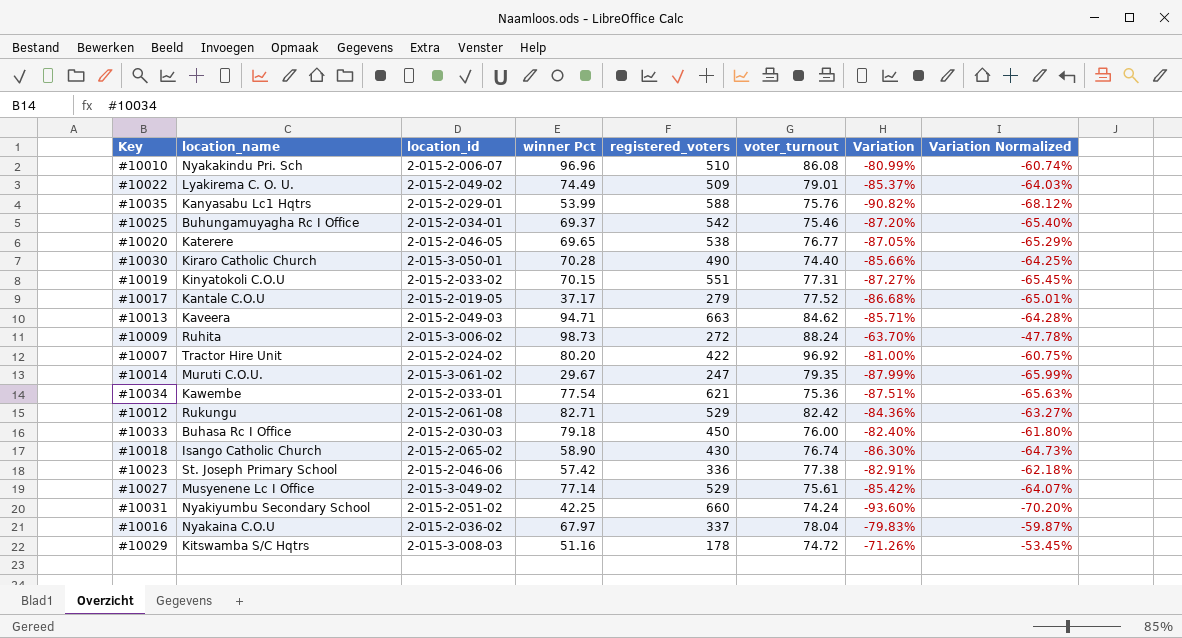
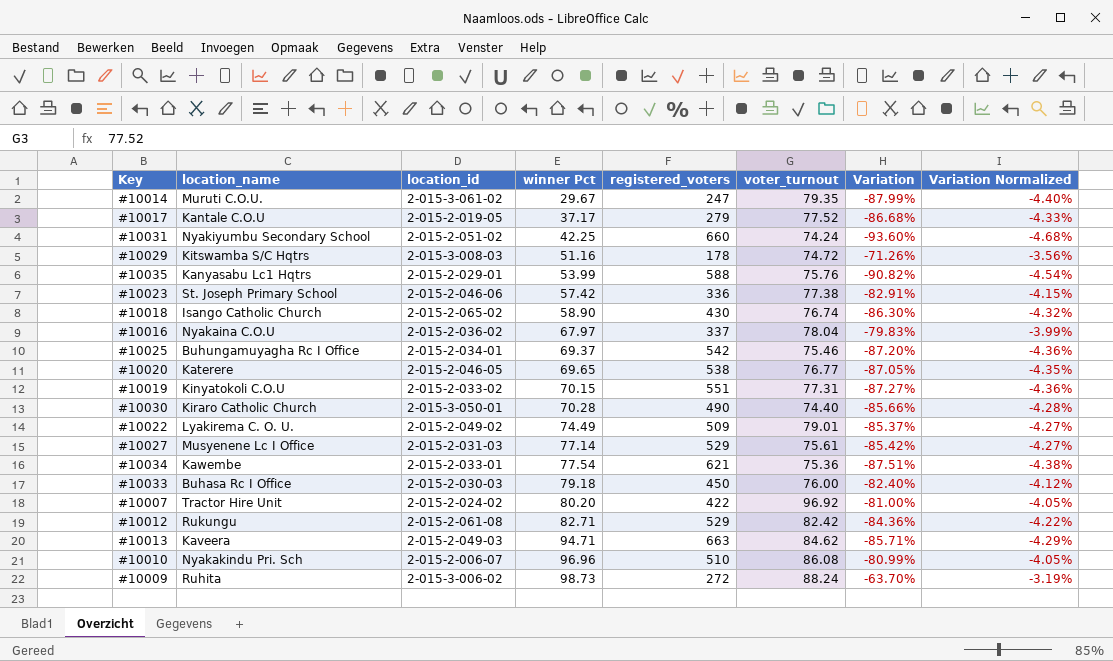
row order: none -> winner Pct ascending
column Variation Normalized | formula: [Variation] * 0.75 -> [Variation] * 0.05
#10027 | location_id: 2-015-3-049-02 -> 2-015-2-031-03

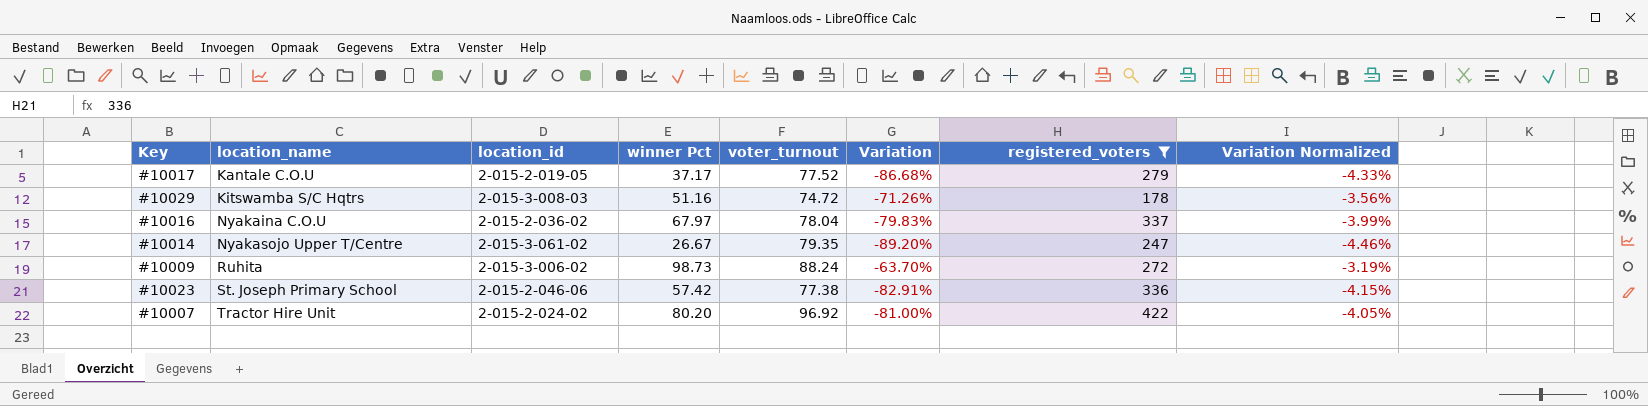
filter: none -> registered_voters <= 422
row order: winner Pct ascending -> location_name ascending
column registered_voters | position: 5 -> 7
#10014 | location_name: Muruti C.O.U. -> Nyakasojo Upper T/Centre
#10014 | winner Pct: 29.67 -> 26.67
#10014 | Variation: -87.99% -> -89.20%
#10014 | Variation Normalized: -4.40% -> -4.46%

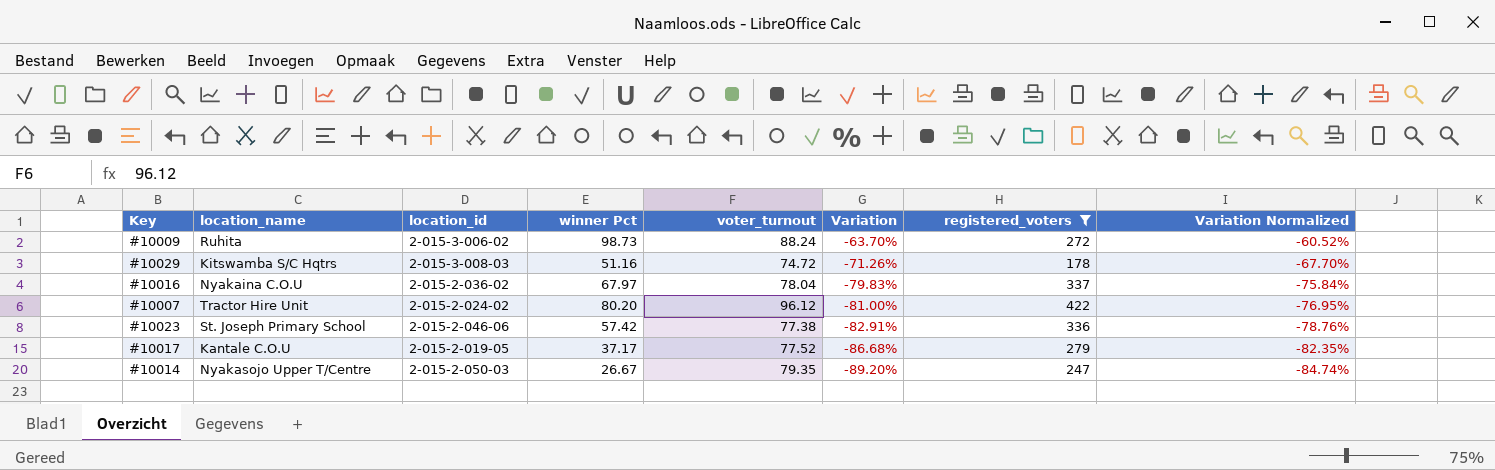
row order: location_name ascending -> Variation descending
column Variation Normalized | formula: [Variation] * 0.05 -> [Variation] * 0.95
#10007 | voter_turnout: 96.92 -> 96.12
#10014 | location_id: 2-015-3-061-02 -> 2-015-2-050-03

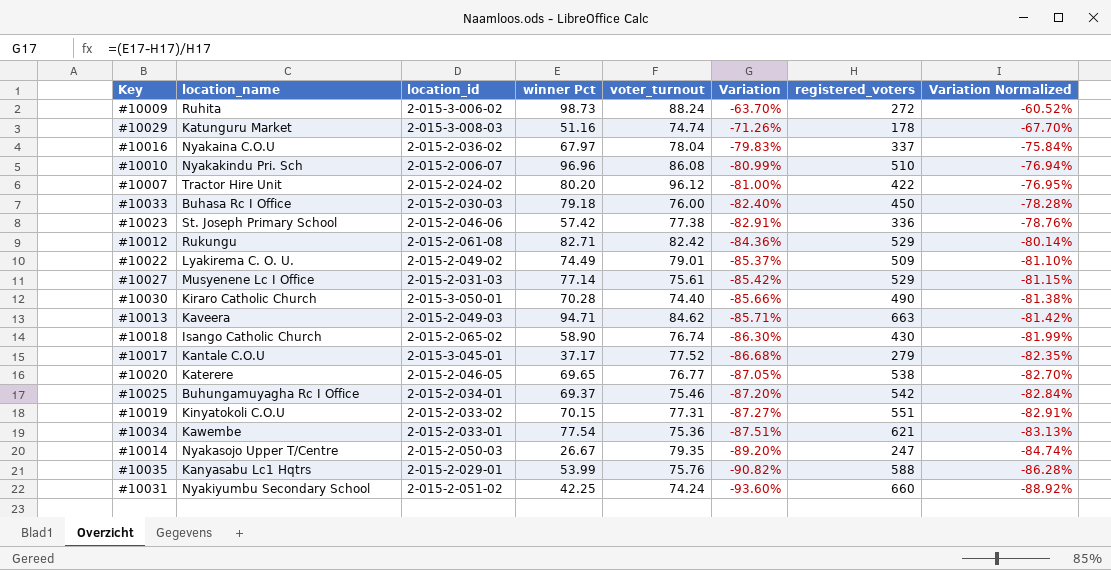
filter: registered_voters <= 422 -> none
#10029 | location_name: Kitswamba S/C Hqtrs -> Katunguru Market
#10029 | voter_turnout: 74.72 -> 74.74
#10017 | location_id: 2-015-2-019-05 -> 2-015-3-045-01

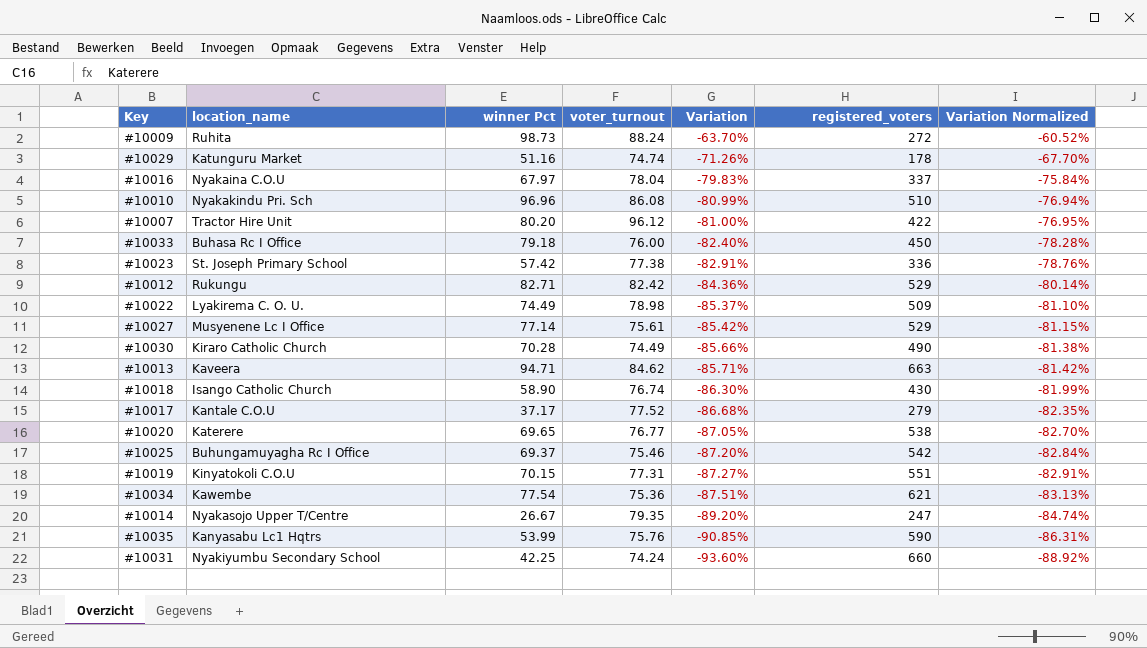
column location_id | position: 3 -> none
#10022 | voter_turnout: 79.01 -> 78.98
#10030 | voter_turnout: 74.40 -> 74.49
#10035 | Variation: -90.82% -> -90.85%
#10035 | registered_voters: 588 -> 590
#10035 | Variation Normalized: -86.28% -> -86.31%

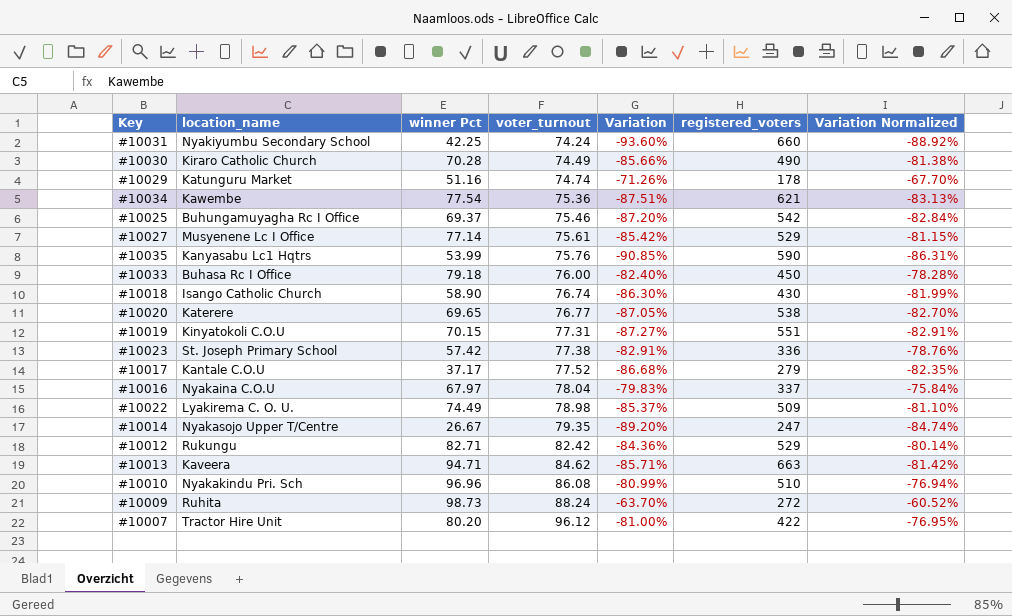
row order: Variation descending -> voter_turnout ascending

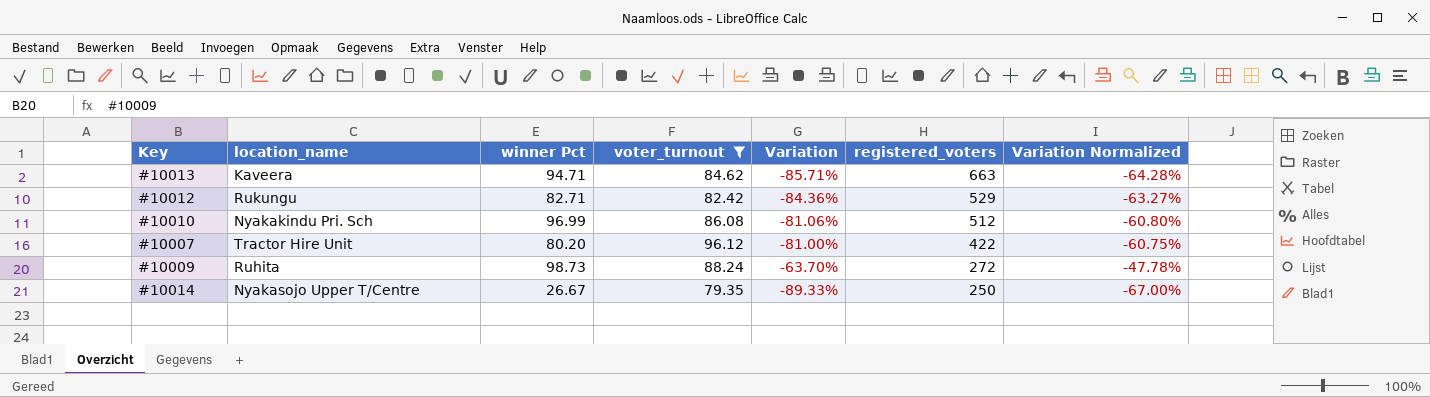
filter: none -> voter_turnout >= 79.35
row order: voter_turnout ascending -> registered_voters descending
column Variation Normalized | formula: [Variation] * 0.95 -> [Variation] * 0.75
#10010 | winner Pct: 96.96 -> 96.99
#10010 | Variation: -80.99% -> -81.06%
#10010 | registered_voters: 510 -> 512
#10014 | Variation: -89.20% -> -89.33%
#10014 | registered_voters: 247 -> 250

